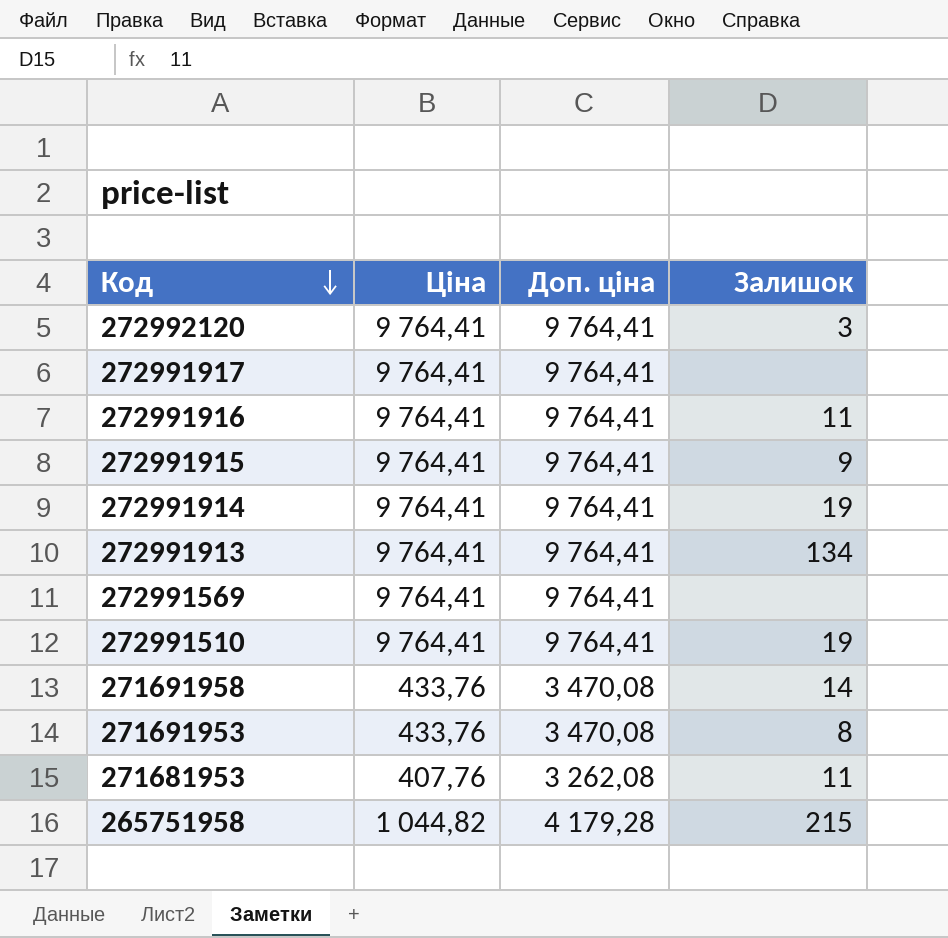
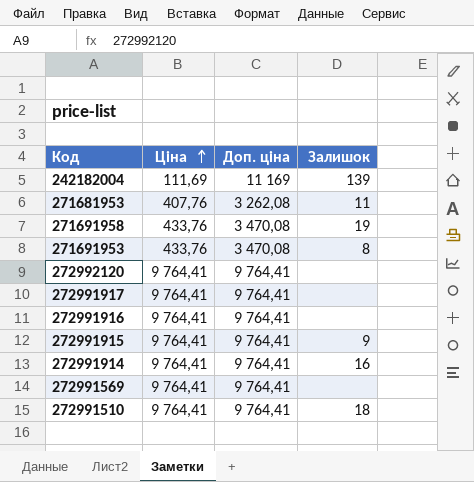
row order: Код descending -> Ціна ascending
row 272991913: 9 764,41 | 9 764,41 | 134 -> none
row 265751958: 1 044,82 | 4 179,28 | 215 -> none
row 242182004: none -> 111,69 | 11 169 | 139
271691958 | Залишок: 14 -> 19
272992120 | Залишок: 3 -> none
272991916 | Залишок: 11 -> none
272991914 | Залишок: 19 -> 16
272991510 | Залишок: 19 -> 18

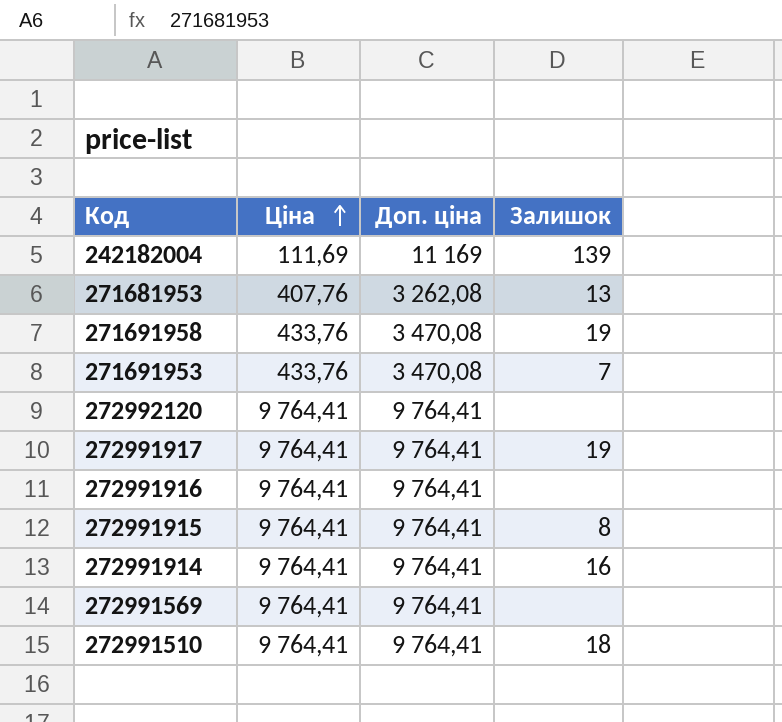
271681953 | Залишок: 11 -> 13
271691953 | Залишок: 8 -> 7
272991917 | Залишок: none -> 19
272991915 | Залишок: 9 -> 8

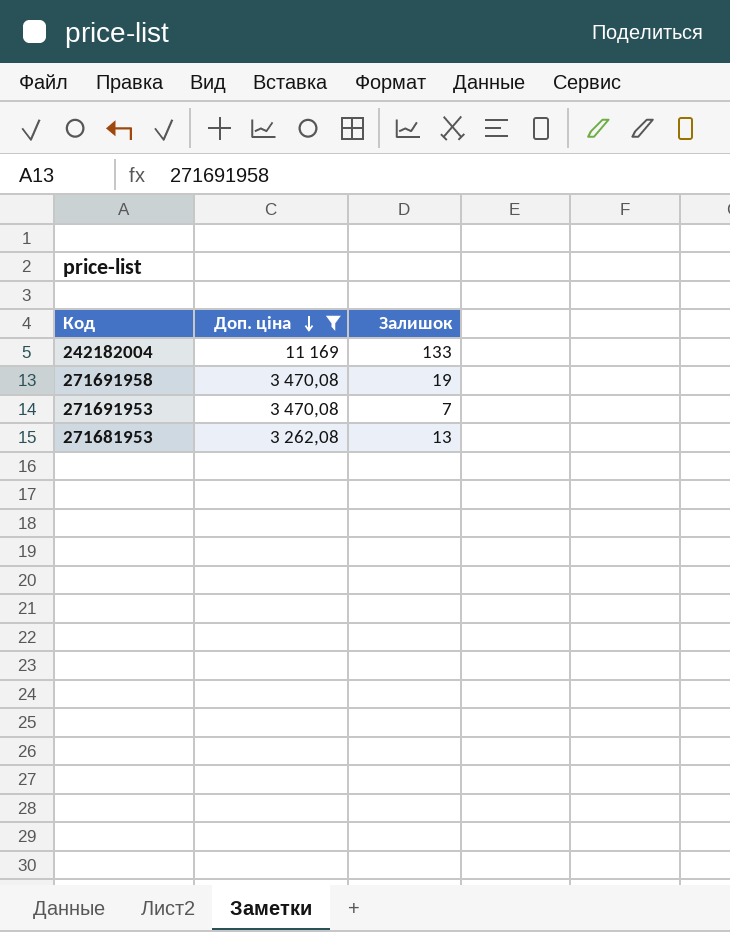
filter: none -> Доп. ціна != 9 764,41
row order: Ціна ascending -> Доп. ціна descending
column Ціна | position: 2 -> none
242182004 | Залишок: 139 -> 133

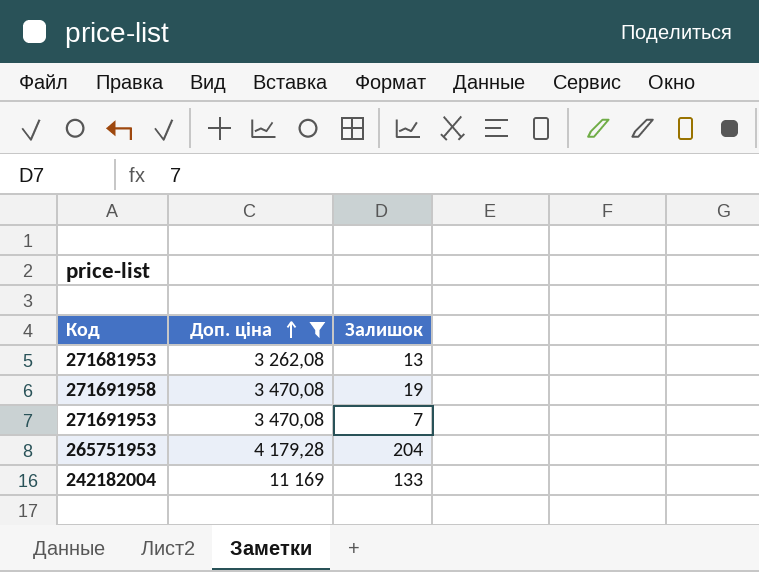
row order: Доп. ціна descending -> Доп. ціна ascending
row 265751953: none -> 4 179,28 | 204

